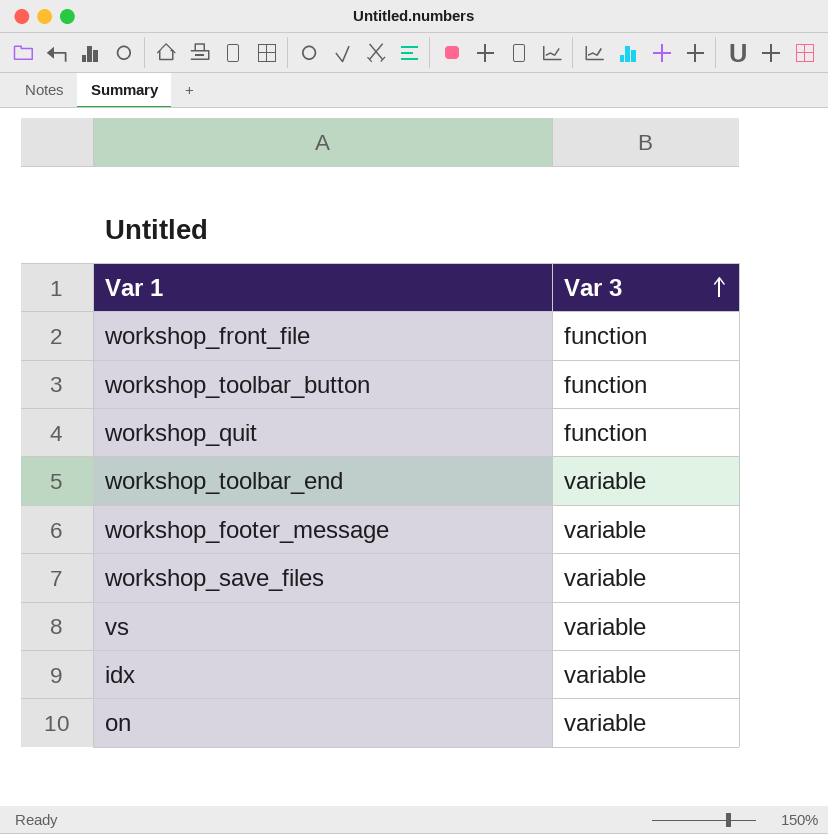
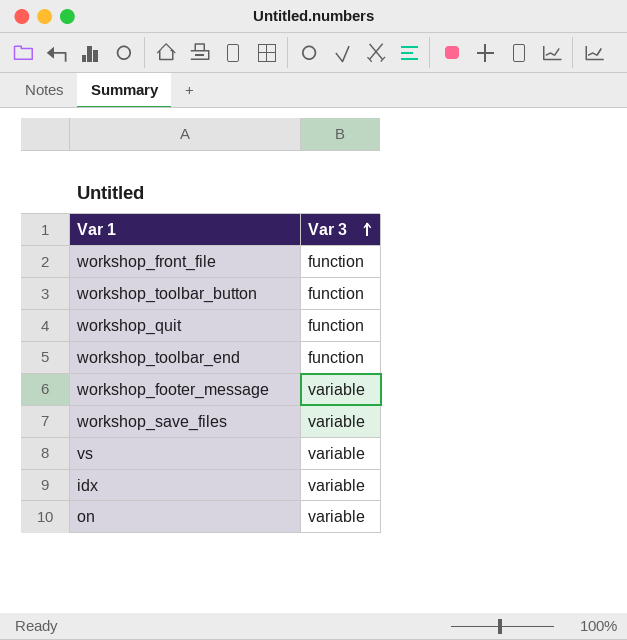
workshop_toolbar_end | Var 3: variable -> function

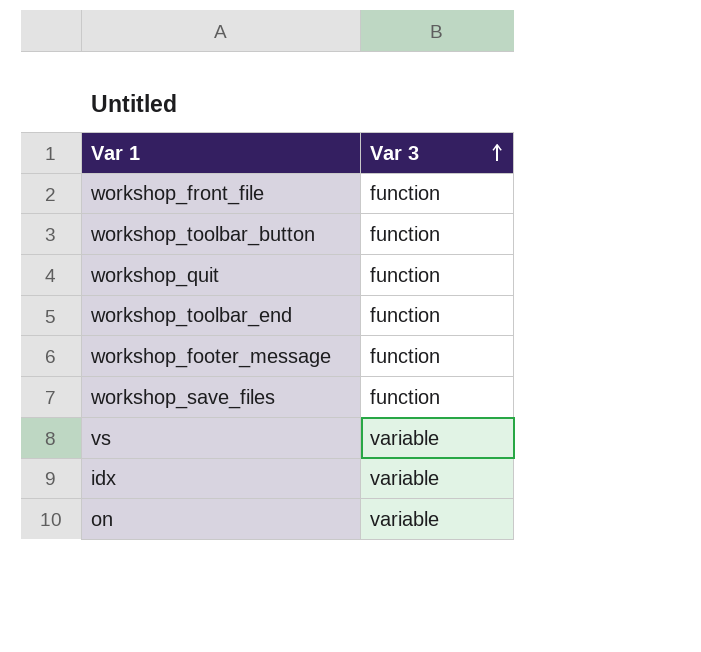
workshop_footer_message | Var 3: variable -> function
workshop_save_files | Var 3: variable -> function

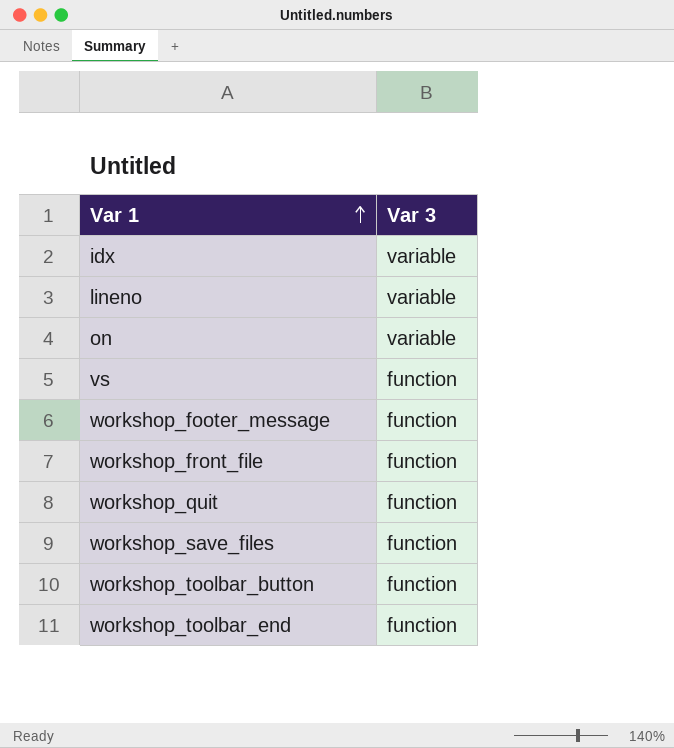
row order: Var 3 ascending -> Var 1 ascending
row lineno: none -> variable
vs | Var 3: variable -> function

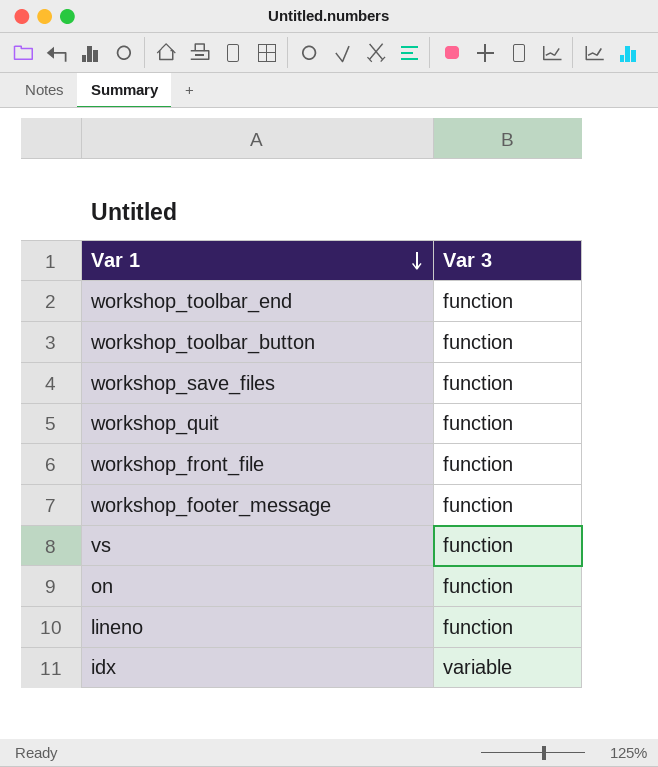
row order: Var 1 ascending -> Var 1 descending
on | Var 3: variable -> function
lineno | Var 3: variable -> function

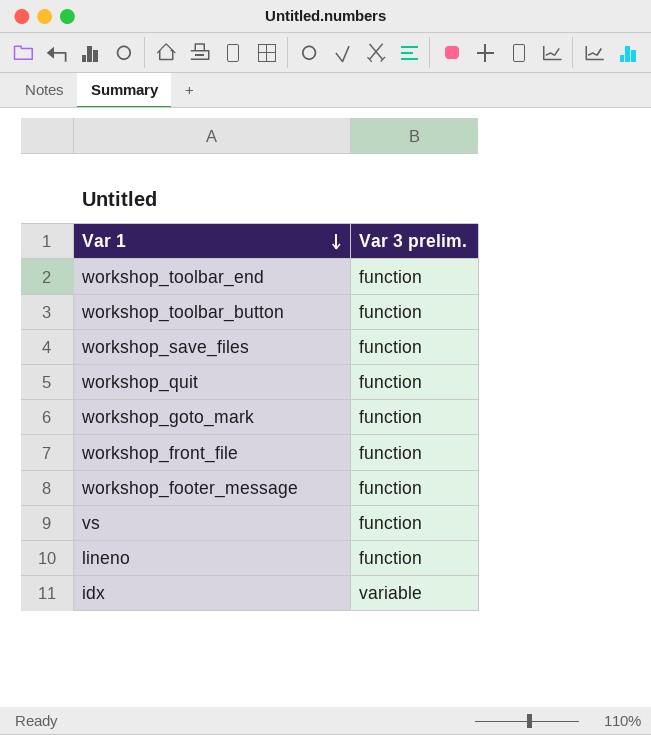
column name: Var 3 -> Var 3 prelim.
row on: function -> none
row workshop_goto_mark: none -> function

